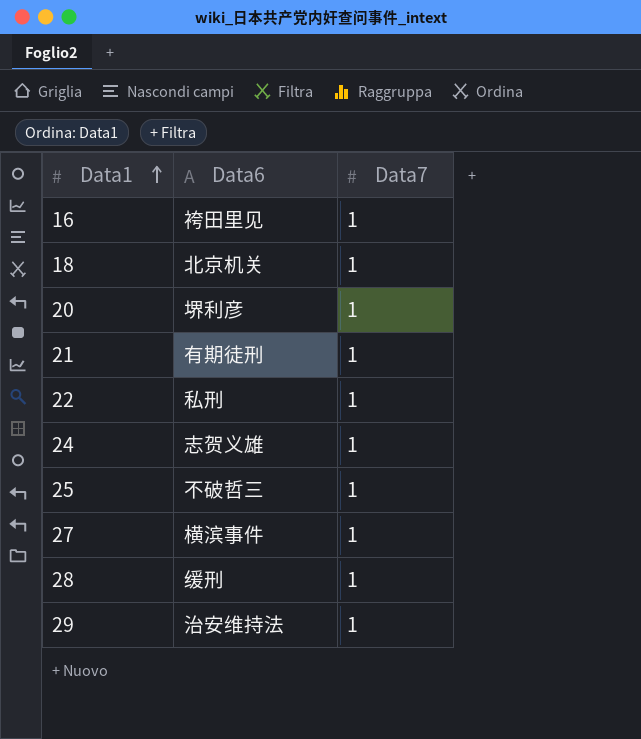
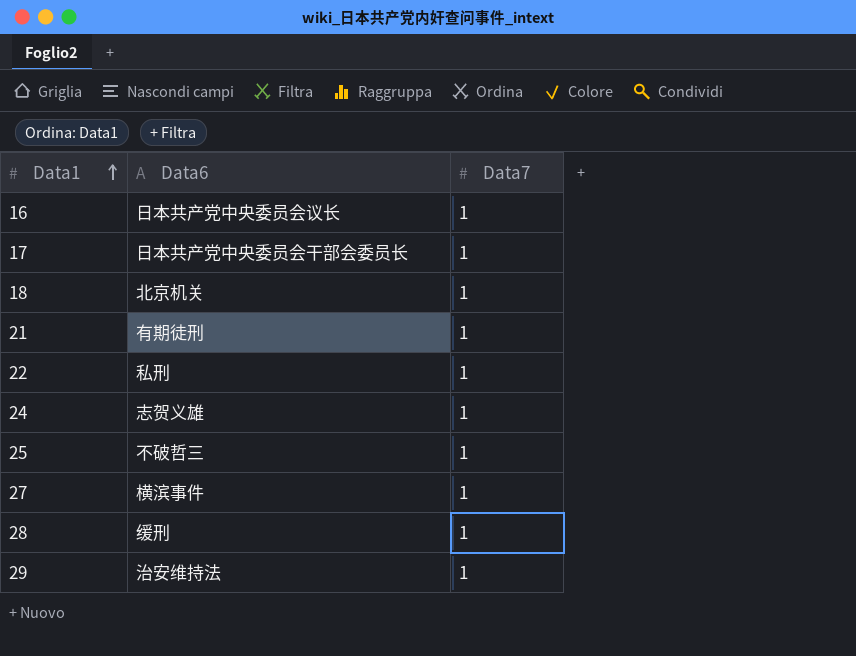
row 20: 堺利彦 | 1 -> none
16 | Data6: 袴田里见 -> 日本共产党中央委员会议长
row 17: none -> 日本共产党中央委员会干部会委员长 | 1

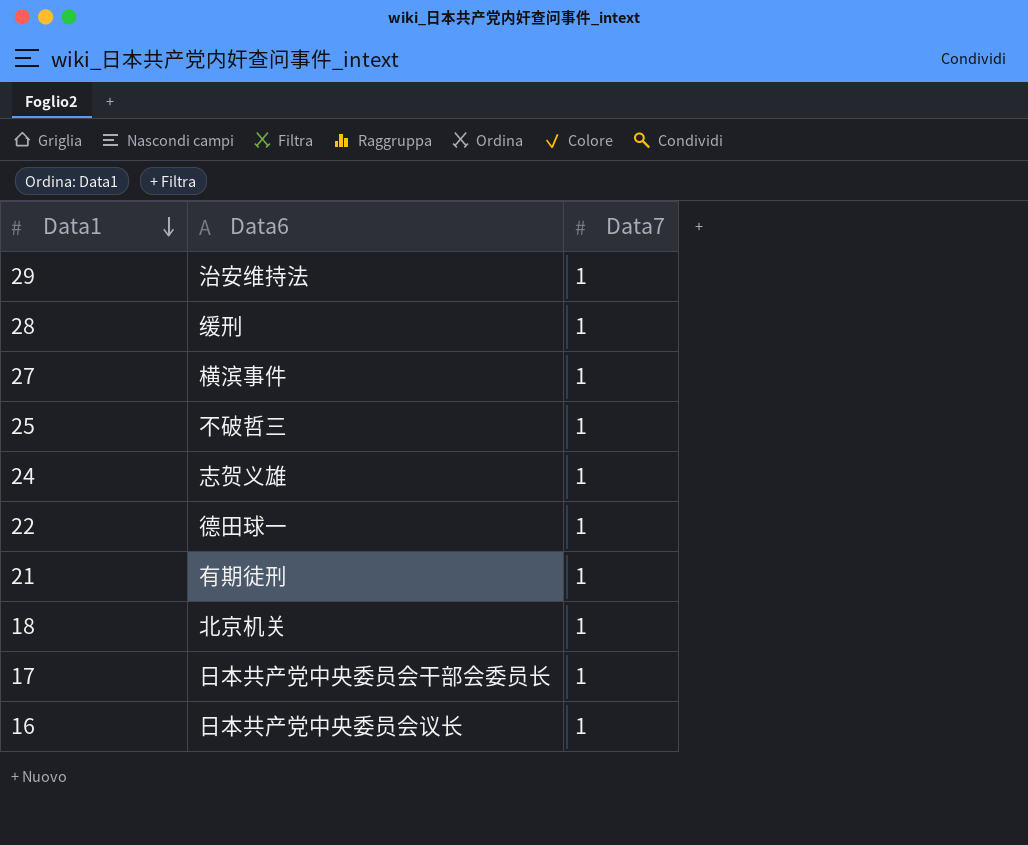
row order: Data1 ascending -> Data1 descending
22 | Data6: 私刑 -> 德田球一

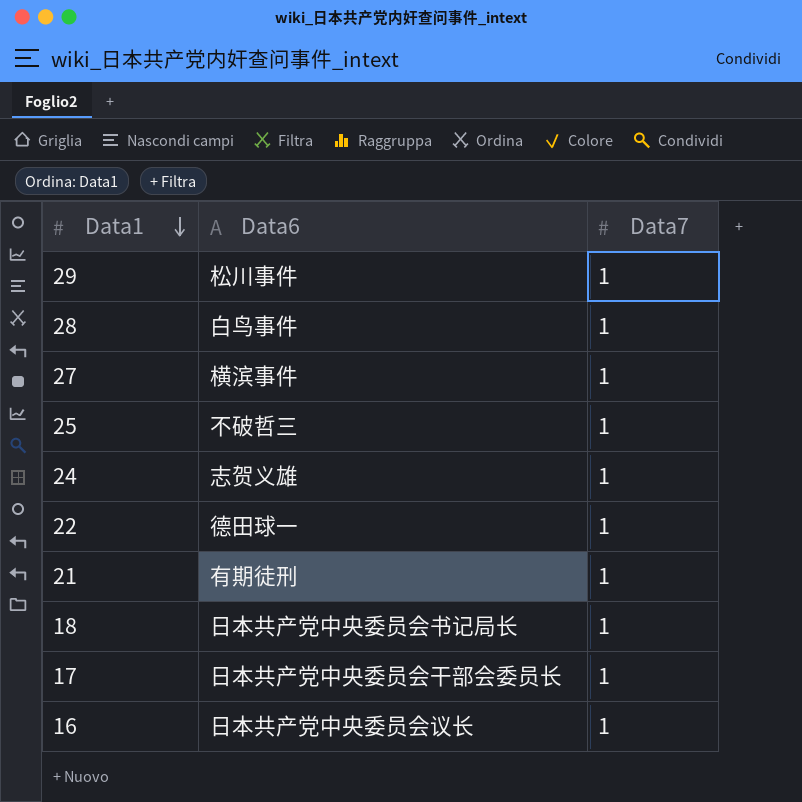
29 | Data6: 治安维持法 -> 松川事件
28 | Data6: 缓刑 -> 白鸟事件
18 | Data6: 北京机关 -> 日本共产党中央委员会书记局长

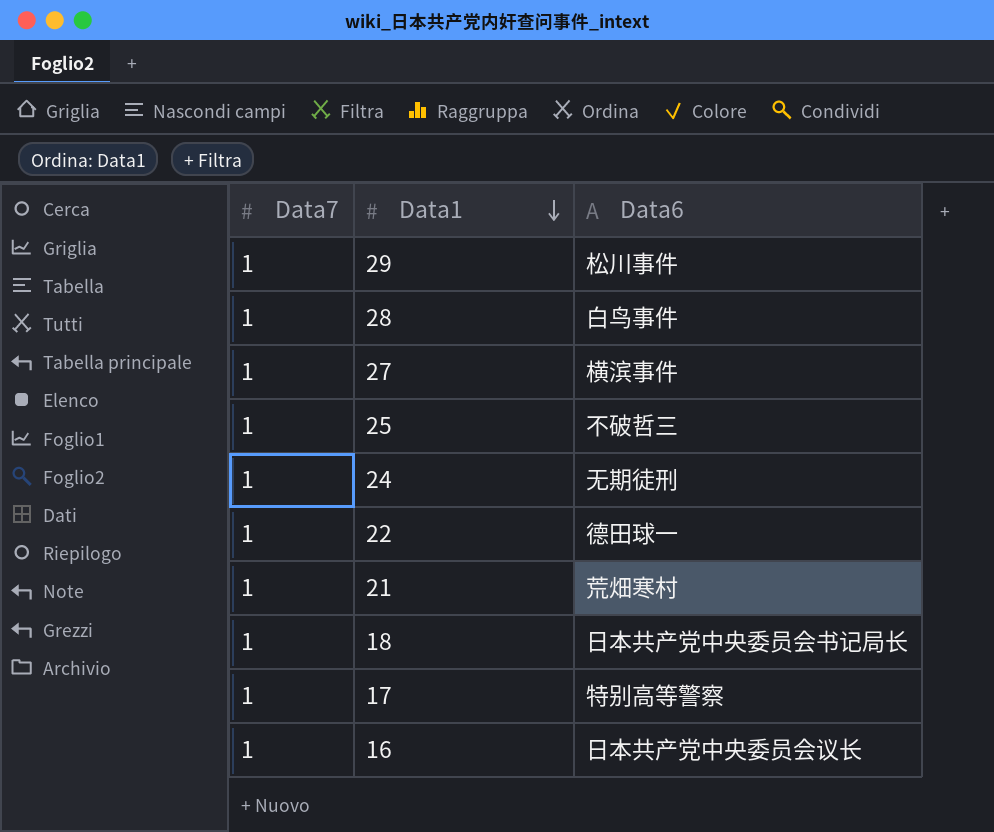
column Data7 | position: 3 -> 1
24 | Data6: 志贺义雄 -> 无期徒刑
21 | Data6: 有期徒刑 -> 荒畑寒村
17 | Data6: 日本共产党中央委员会干部会委员长 -> 特别高等警察

